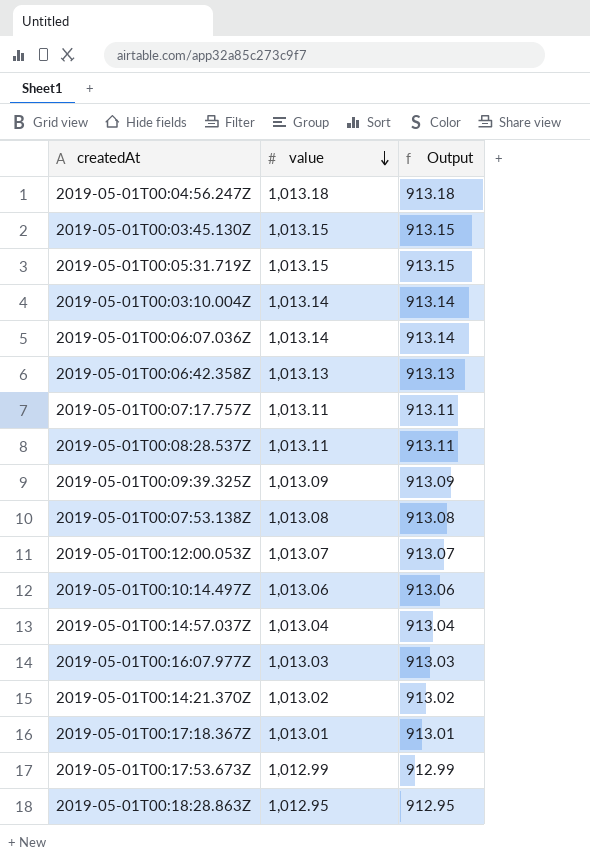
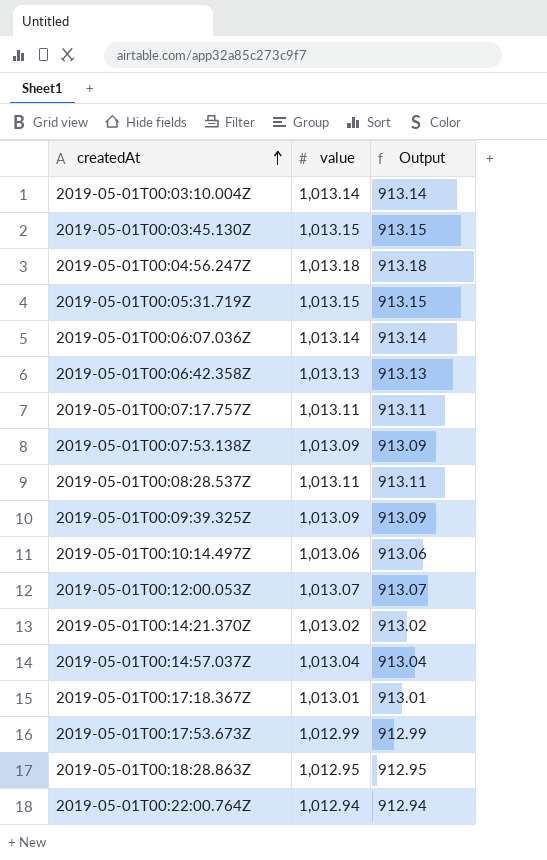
row order: value descending -> createdAt ascending
row 2019-05-01T00:16:07.977Z: 1,013.03 | 913.03 -> none
2019-05-01T00:07:53.138Z | value: 1,013.08 -> 1,013.09
2019-05-01T00:07:53.138Z | Output: 913.08 -> 913.09
row 2019-05-01T00:22:00.764Z: none -> 1,012.94 | 912.94

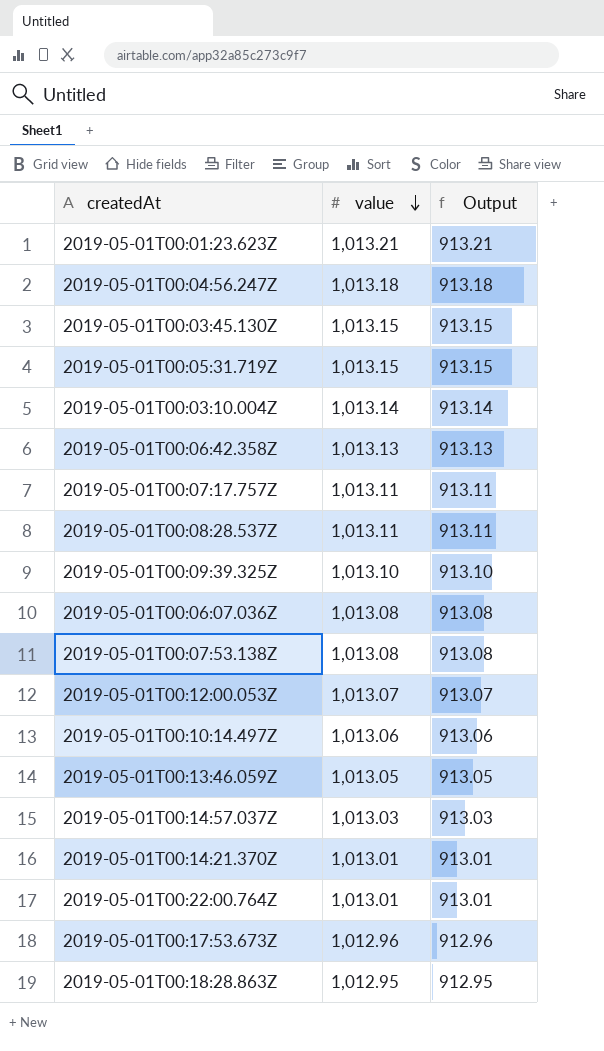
row order: createdAt ascending -> value descending
row 2019-05-01T00:17:18.367Z: 1,013.01 | 913.01 -> none
row 2019-05-01T00:01:23.623Z: none -> 1,013.21 | 913.21
2019-05-01T00:09:39.325Z | value: 1,013.09 -> 1,013.10
2019-05-01T00:09:39.325Z | Output: 913.09 -> 913.10
2019-05-01T00:06:07.036Z | value: 1,013.14 -> 1,013.08
2019-05-01T00:06:07.036Z | Output: 913.14 -> 913.08
2019-05-01T00:07:53.138Z | value: 1,013.09 -> 1,013.08
2019-05-01T00:07:53.138Z | Output: 913.09 -> 913.08
row 2019-05-01T00:13:46.059Z: none -> 1,013.05 | 913.05
2019-05-01T00:14:57.037Z | value: 1,013.04 -> 1,013.03
2019-05-01T00:14:57.037Z | Output: 913.04 -> 913.03
2019-05-01T00:14:21.370Z | value: 1,013.02 -> 1,013.01
2019-05-01T00:14:21.370Z | Output: 913.02 -> 913.01
2019-05-01T00:22:00.764Z | value: 1,012.94 -> 1,013.01
2019-05-01T00:22:00.764Z | Output: 912.94 -> 913.01
2019-05-01T00:17:53.673Z | value: 1,012.99 -> 1,012.96
2019-05-01T00:17:53.673Z | Output: 912.99 -> 912.96

